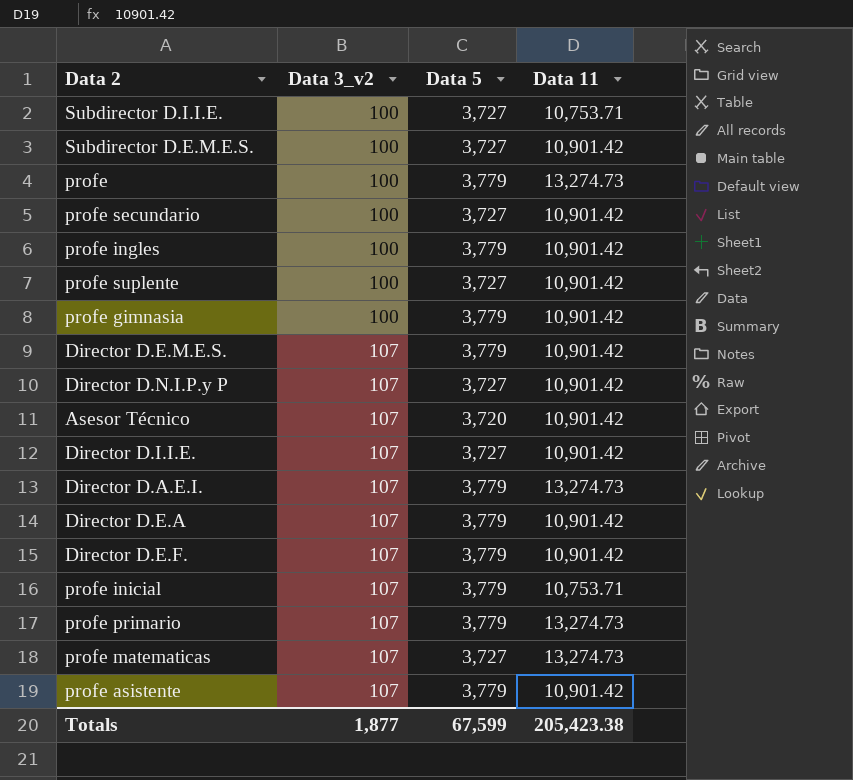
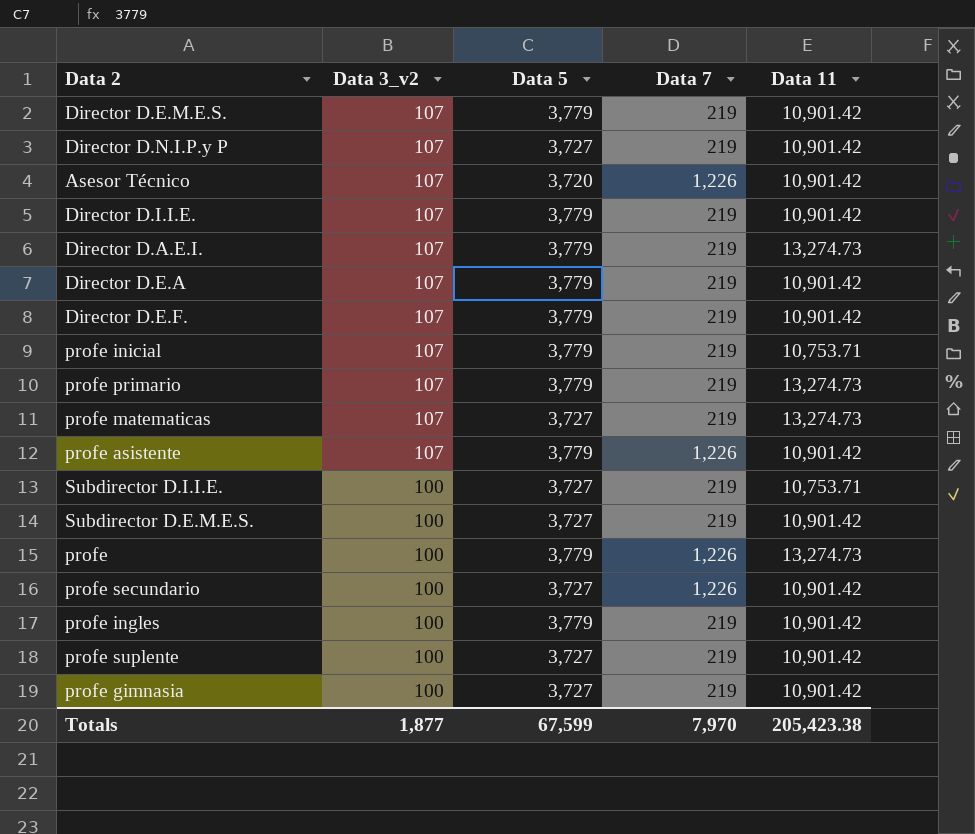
row order: Data 3_v2 ascending -> Data 3_v2 descending
column Data 7 | position: none -> 4
Director D.I.I.E. | Data 5: 3,727 -> 3,779
profe gimnasia | Data 5: 3,779 -> 3,727

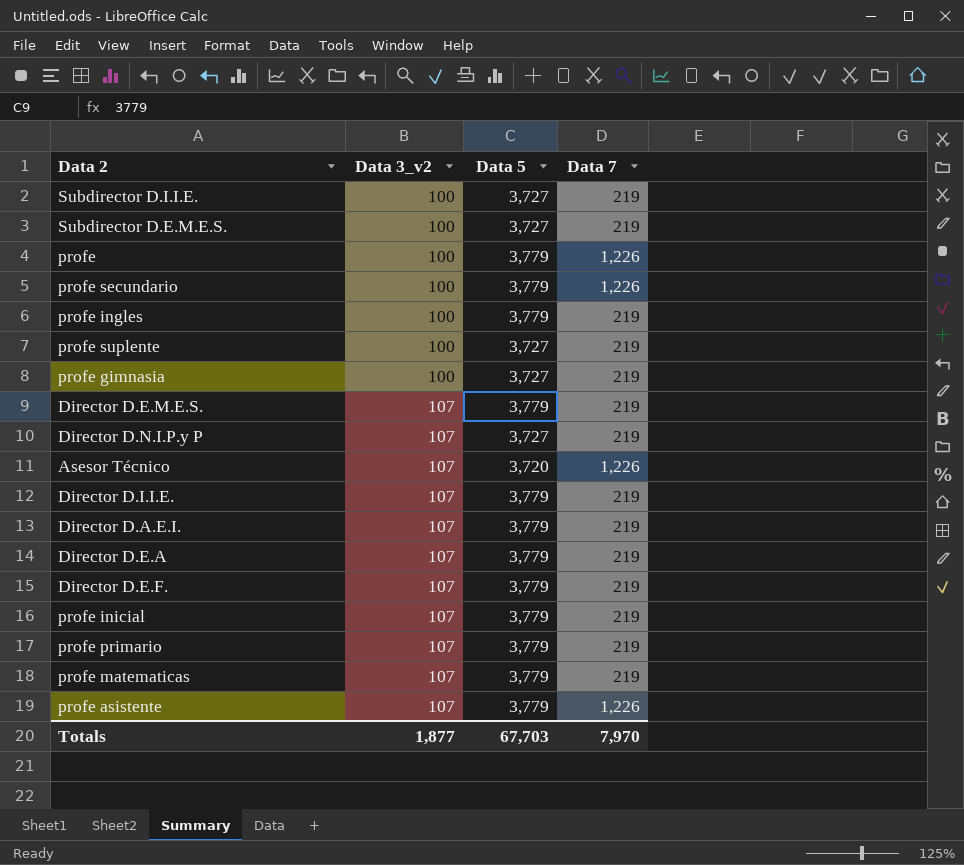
row order: Data 3_v2 descending -> Data 3_v2 ascending
column Data 11 | position: 5 -> none
profe secundario | Data 5: 3,727 -> 3,779
profe matematicas | Data 5: 3,727 -> 3,779
Totals | Data 5: 67,599 -> 67,703

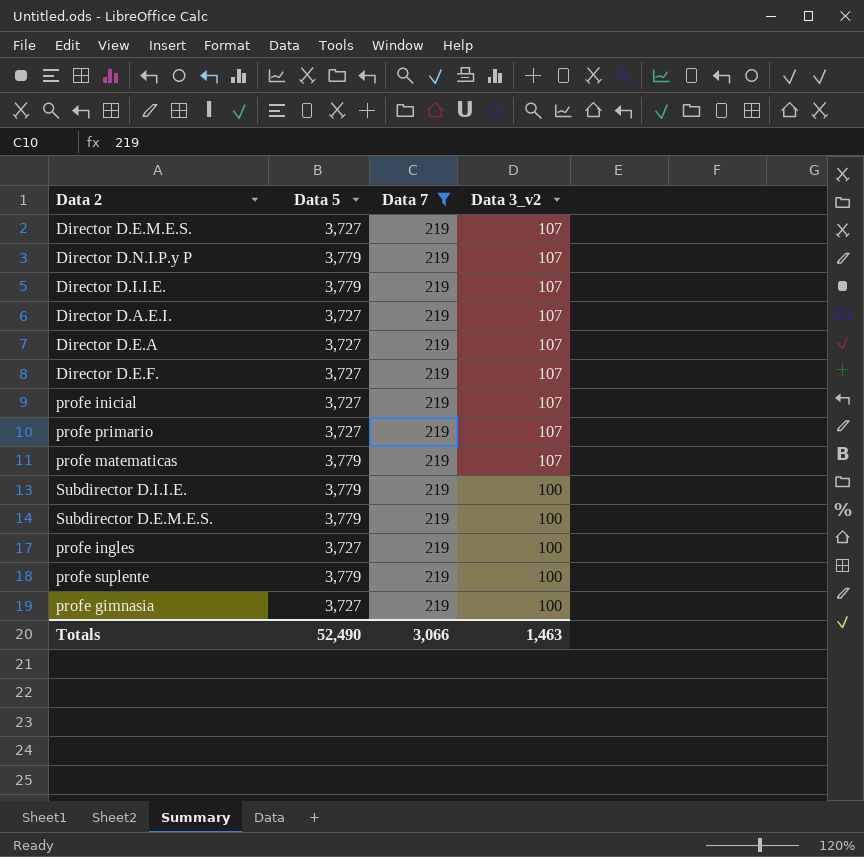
filter: none -> Data 7 = 219
row order: Data 3_v2 ascending -> Data 3_v2 descending
column Data 3_v2 | position: 2 -> 4
Director D.E.M.E.S. | Data 5: 3,779 -> 3,727
Director D.N.I.P.y P | Data 5: 3,727 -> 3,779
Director D.A.E.I. | Data 5: 3,779 -> 3,727
Director D.E.A | Data 5: 3,779 -> 3,727
Director D.E.F. | Data 5: 3,779 -> 3,727
profe inicial | Data 5: 3,779 -> 3,727
profe primario | Data 5: 3,779 -> 3,727
Subdirector D.I.I.E. | Data 5: 3,727 -> 3,779
Subdirector D.E.M.E.S. | Data 5: 3,727 -> 3,779
profe ingles | Data 5: 3,779 -> 3,727
profe suplente | Data 5: 3,727 -> 3,779
Totals | Data 5: 67,703 -> 52,490
Totals | Data 7: 7,970 -> 3,066
Totals | Data 3_v2: 1,877 -> 1,463

